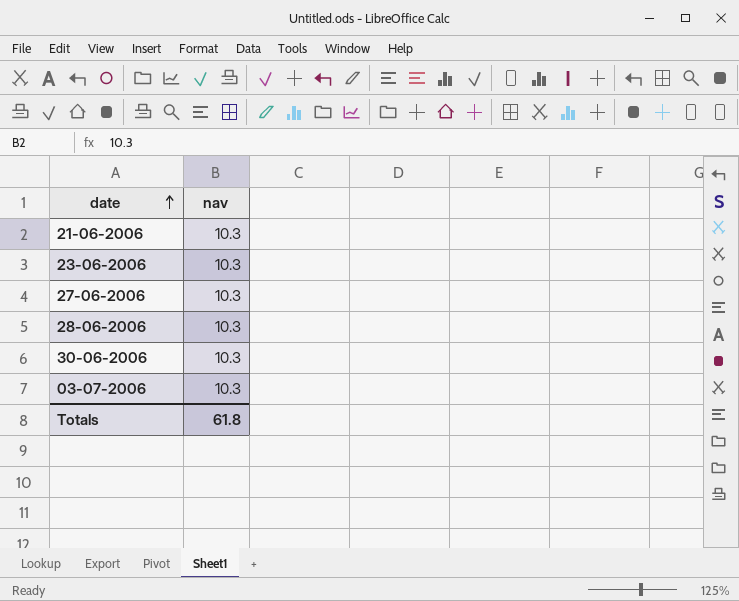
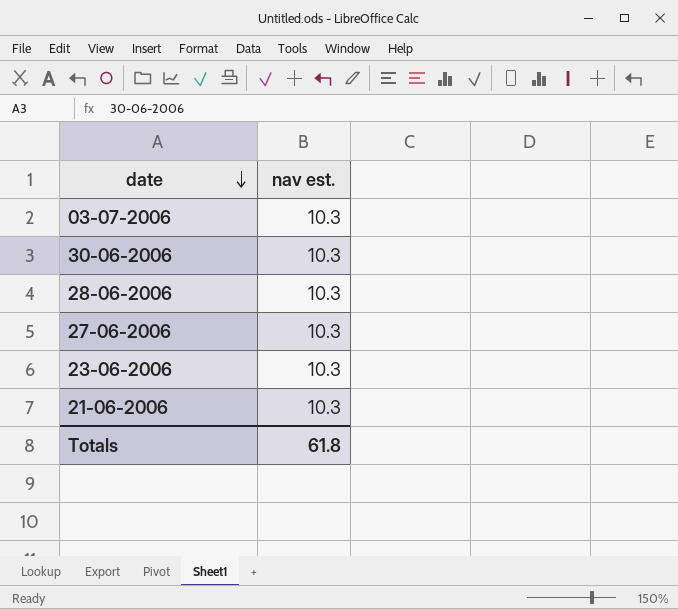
row order: date ascending -> date descending
column name: nav -> nav est.

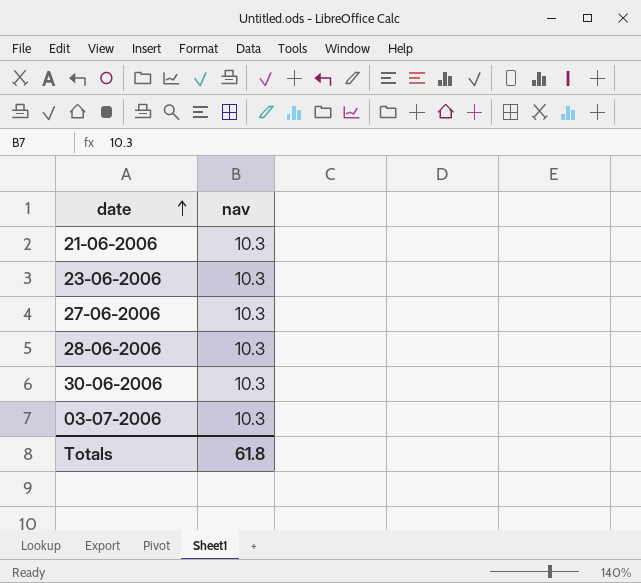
row order: date descending -> date ascending
column name: nav est. -> nav

